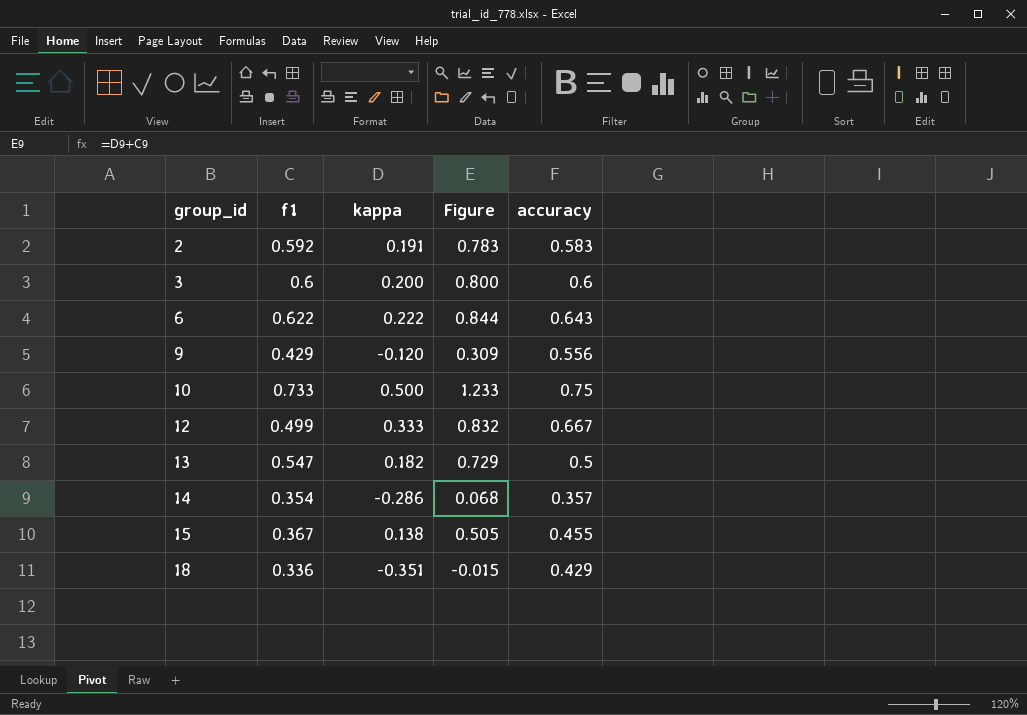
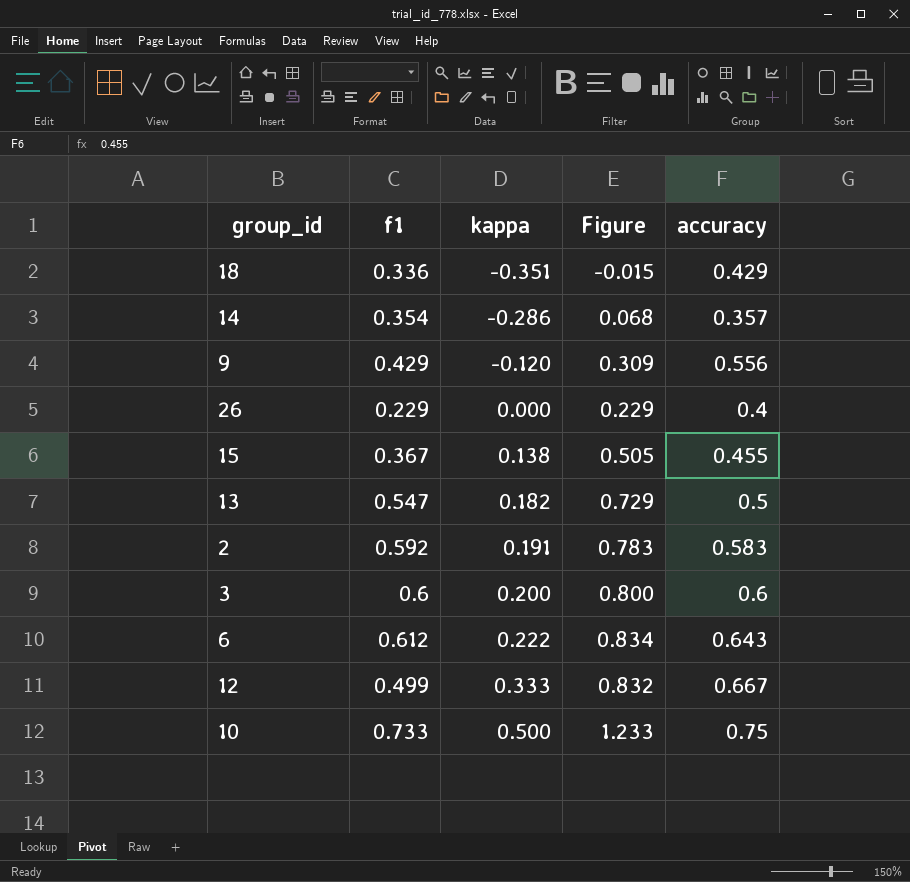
row order: group_id ascending -> kappa ascending
row 26: none -> 0.229 | 0.000 | 0.229 | 0.4
6 | f1: 0.622 -> 0.612
6 | Figure: 0.844 -> 0.834

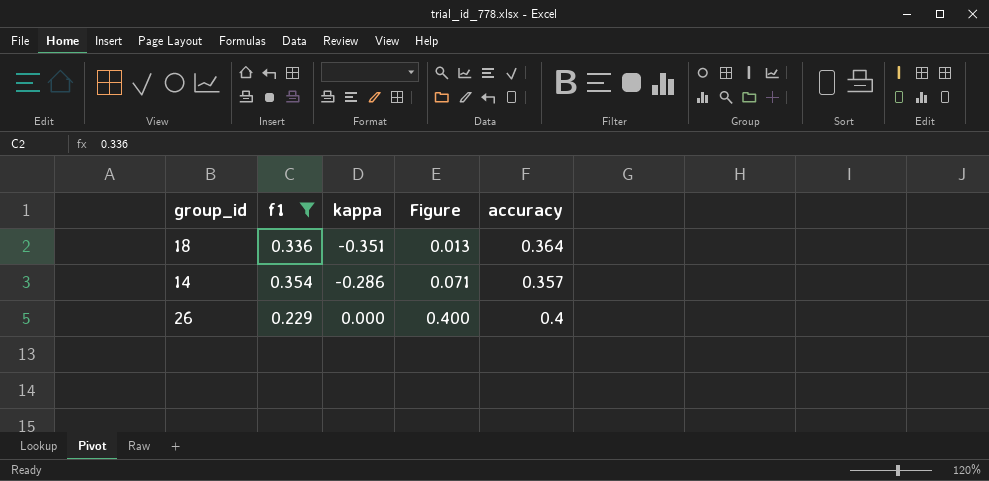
filter: none -> f1 <= 0.354
column Figure | formula: [f1] + [kappa] -> [kappa] + [accuracy]
18 | accuracy: 0.429 -> 0.364

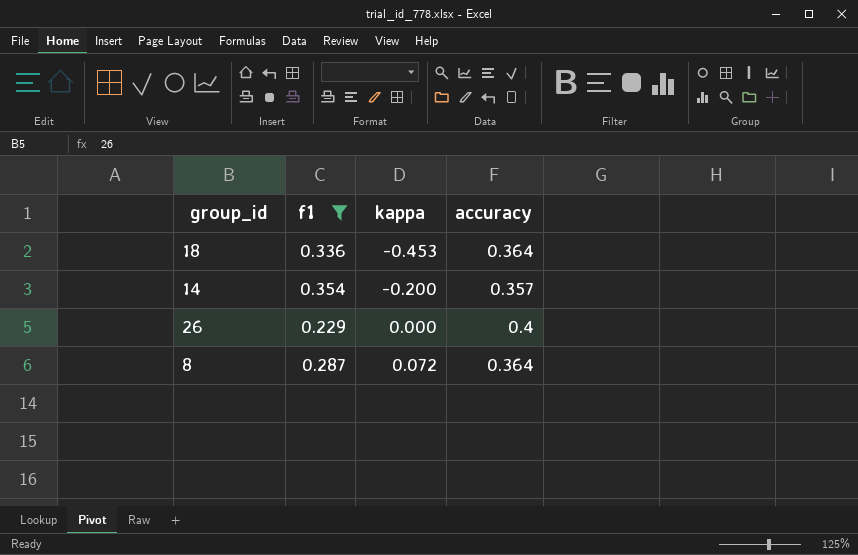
column Figure | formula: [kappa] + [accuracy] -> none
18 | kappa: -0.351 -> -0.453
14 | kappa: -0.286 -> -0.200
row 8: none -> 0.287 | 0.072 | 0.364

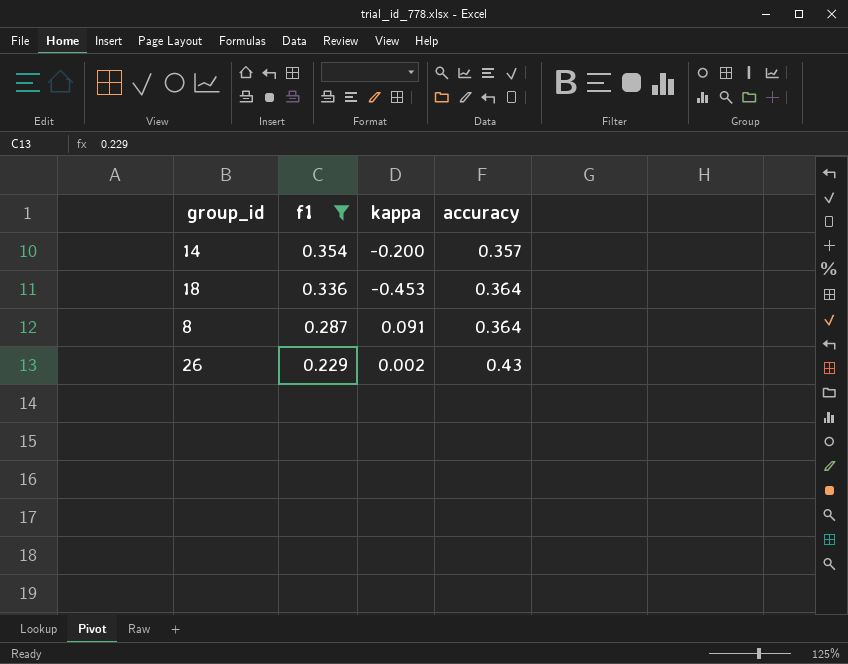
row order: kappa ascending -> f1 descending
8 | kappa: 0.072 -> 0.091
26 | kappa: 0.000 -> 0.002
26 | accuracy: 0.4 -> 0.43

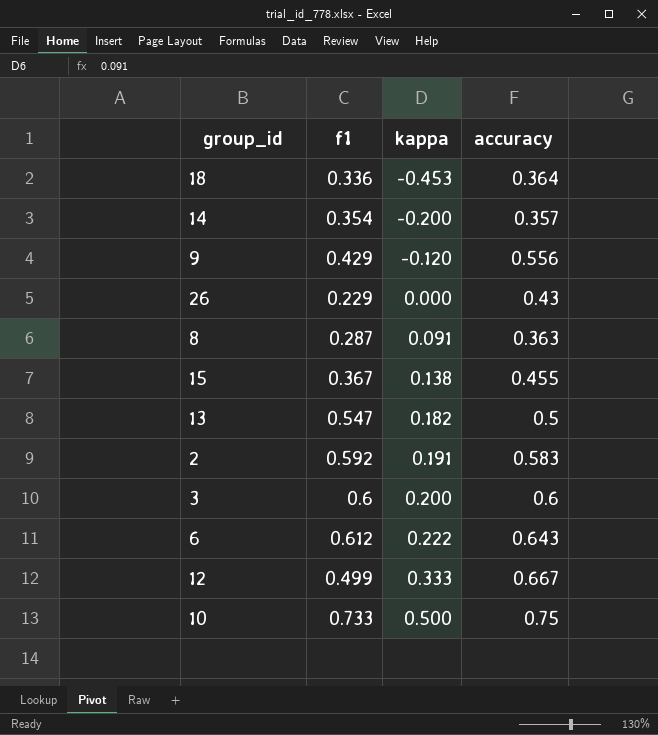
filter: f1 <= 0.354 -> none
row order: f1 descending -> kappa ascending
26 | kappa: 0.002 -> 0.000
8 | accuracy: 0.364 -> 0.363

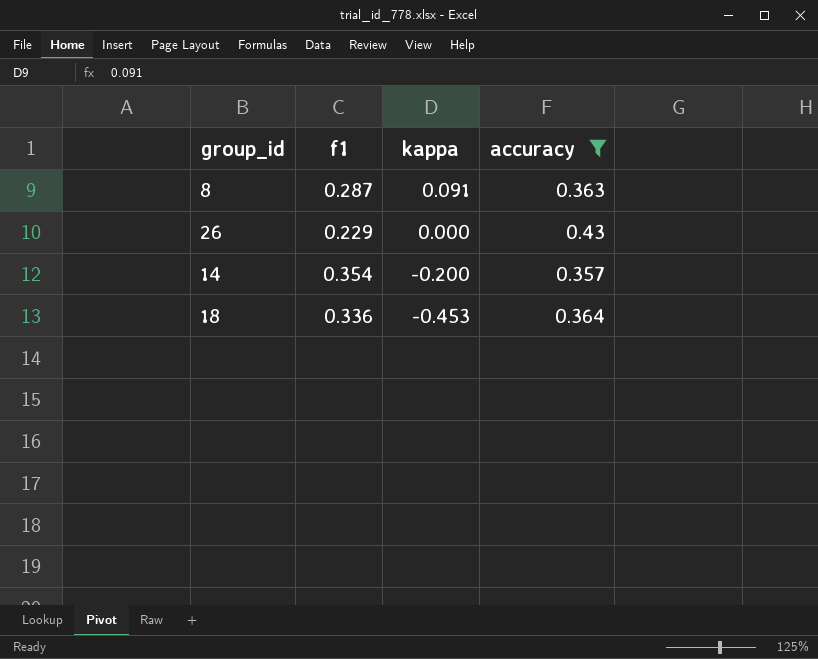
filter: none -> accuracy <= 0.43
row order: kappa ascending -> kappa descending

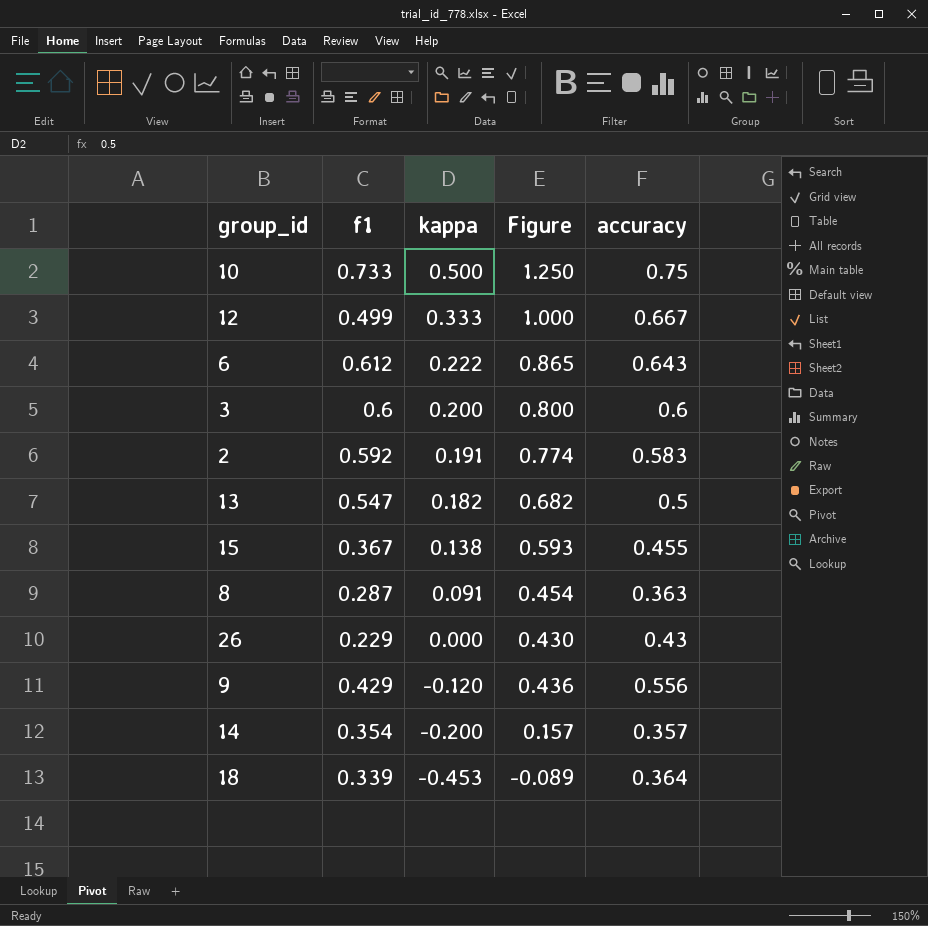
filter: accuracy <= 0.43 -> none
column Figure | formula: none -> [kappa] + [accuracy]
18 | f1: 0.336 -> 0.339

